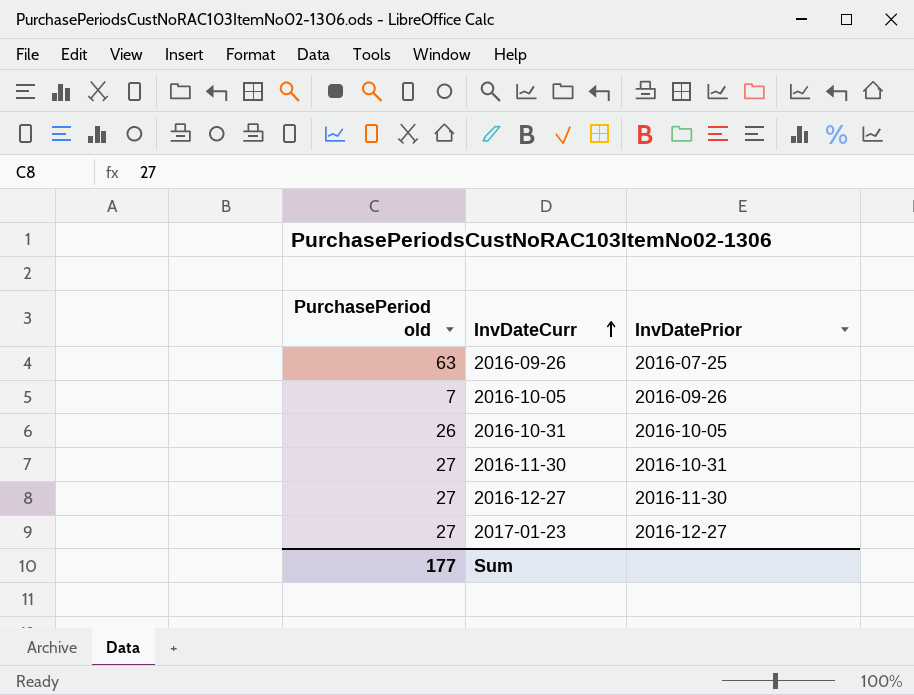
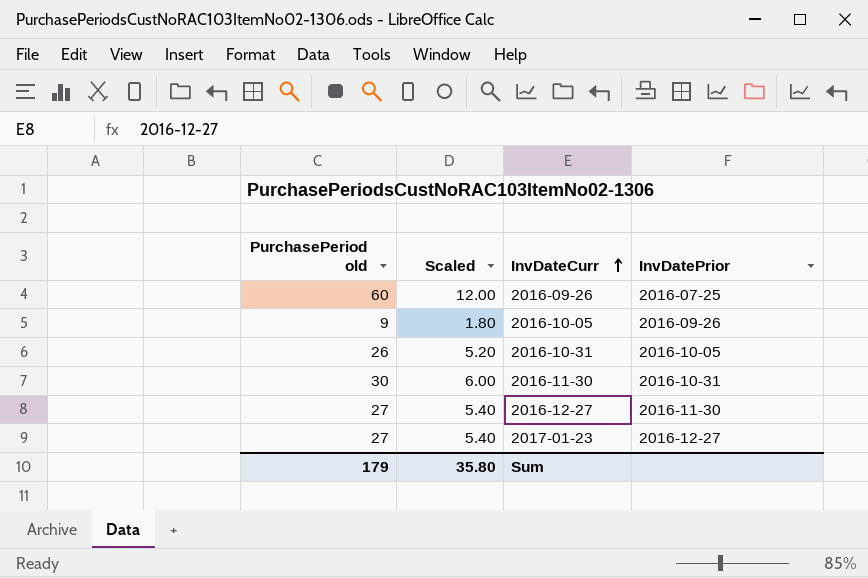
column Scaled | formula: none -> [PurchasePeriod old] * 0.2
2016-09-26 | PurchasePeriod old: 63 -> 60
2016-10-05 | PurchasePeriod old: 7 -> 9
2016-11-30 | PurchasePeriod old: 27 -> 30
Sum | PurchasePeriod old: 177 -> 179

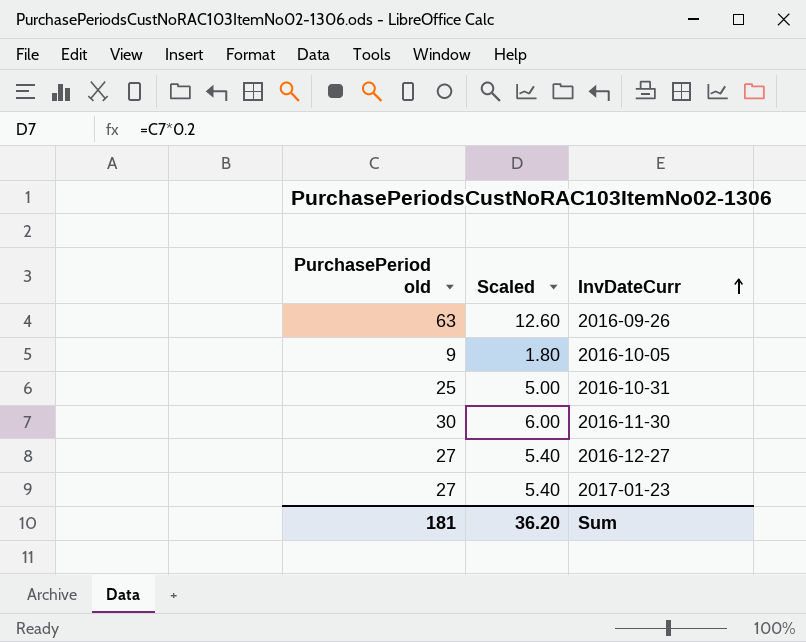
column InvDatePrior | position: 4 -> none
2016-09-26 | PurchasePeriod old: 60 -> 63
2016-09-26 | Scaled: 12.00 -> 12.60
2016-10-31 | PurchasePeriod old: 26 -> 25
2016-10-31 | Scaled: 5.20 -> 5.00
Sum | PurchasePeriod old: 179 -> 181
Sum | Scaled: 35.80 -> 36.20

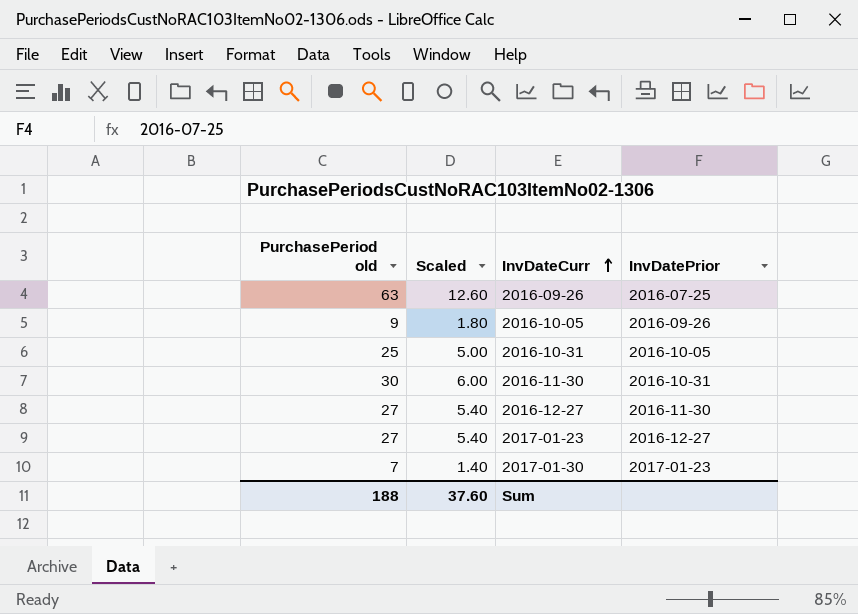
column InvDatePrior | position: none -> 4
row 2017-01-30: none -> 7 | 1.40 | 2017-01-23
Sum | PurchasePeriod old: 181 -> 188
Sum | Scaled: 36.20 -> 37.60

